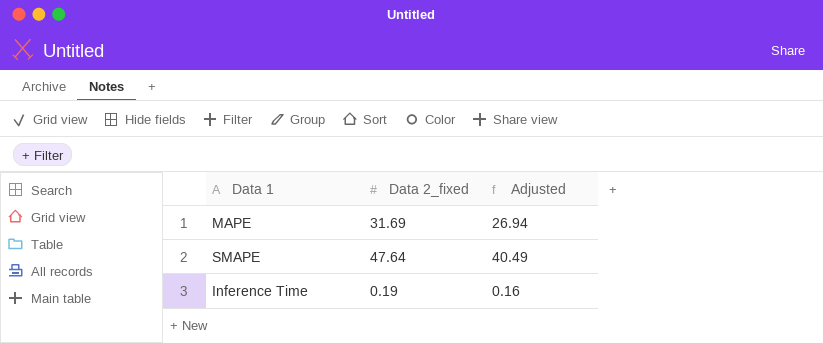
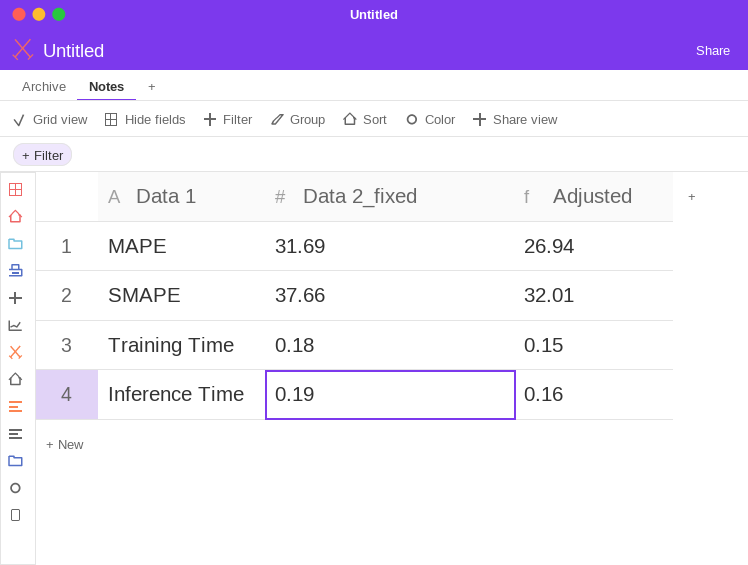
SMAPE | Data 2_fixed: 47.64 -> 37.66
SMAPE | Adjusted: 40.49 -> 32.01
row Training Time: none -> 0.18 | 0.15

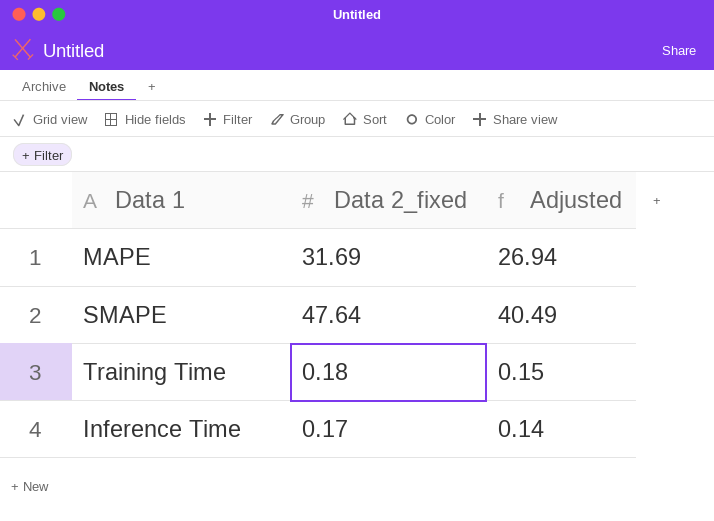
SMAPE | Data 2_fixed: 37.66 -> 47.64
SMAPE | Adjusted: 32.01 -> 40.49
Inference Time | Data 2_fixed: 0.19 -> 0.17
Inference Time | Adjusted: 0.16 -> 0.14

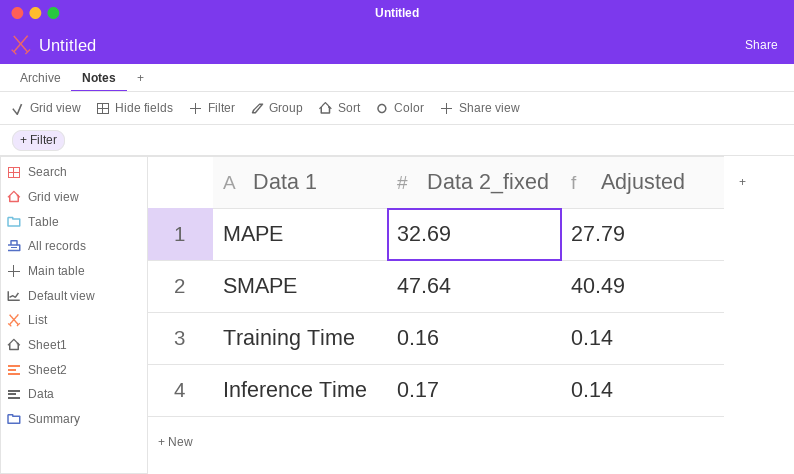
MAPE | Data 2_fixed: 31.69 -> 32.69
MAPE | Adjusted: 26.94 -> 27.79
Training Time | Data 2_fixed: 0.18 -> 0.16
Training Time | Adjusted: 0.15 -> 0.14

